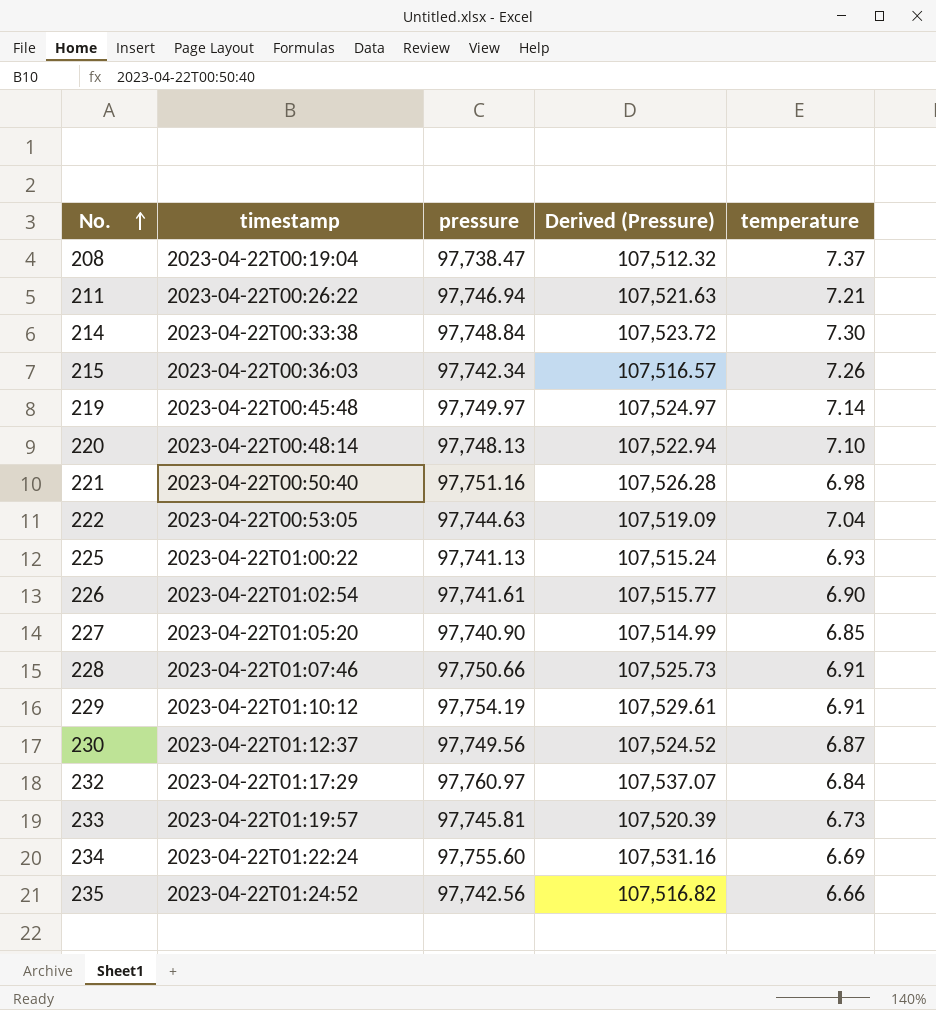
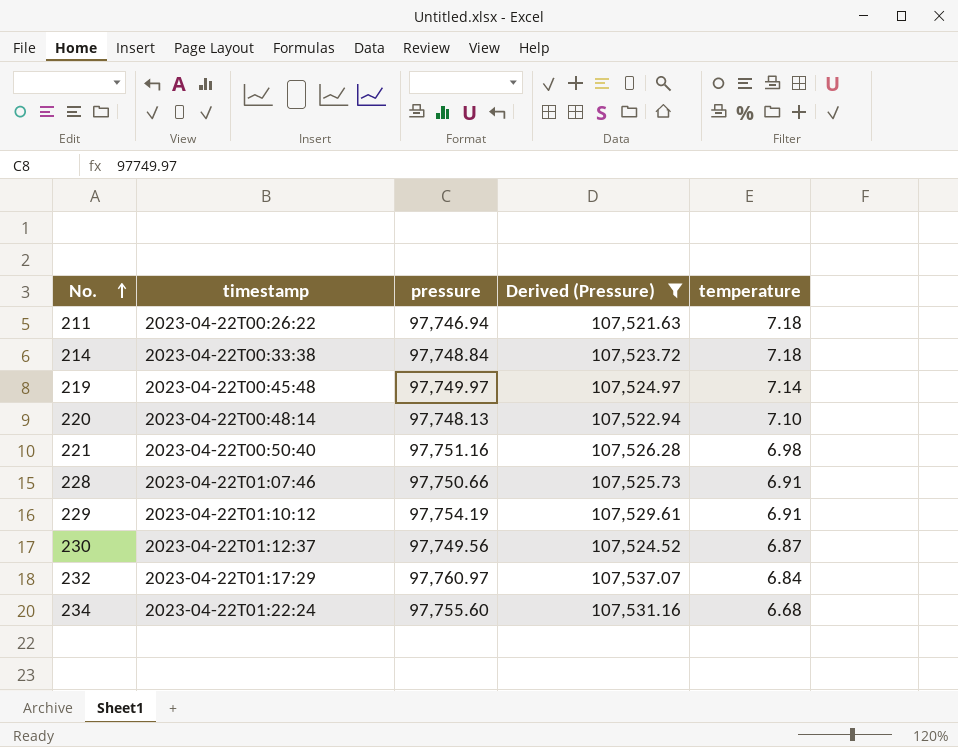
filter: none -> Derived (Pressure) >= 107,521.63
211 | temperature: 7.21 -> 7.18
214 | temperature: 7.30 -> 7.18
234 | temperature: 6.69 -> 6.68

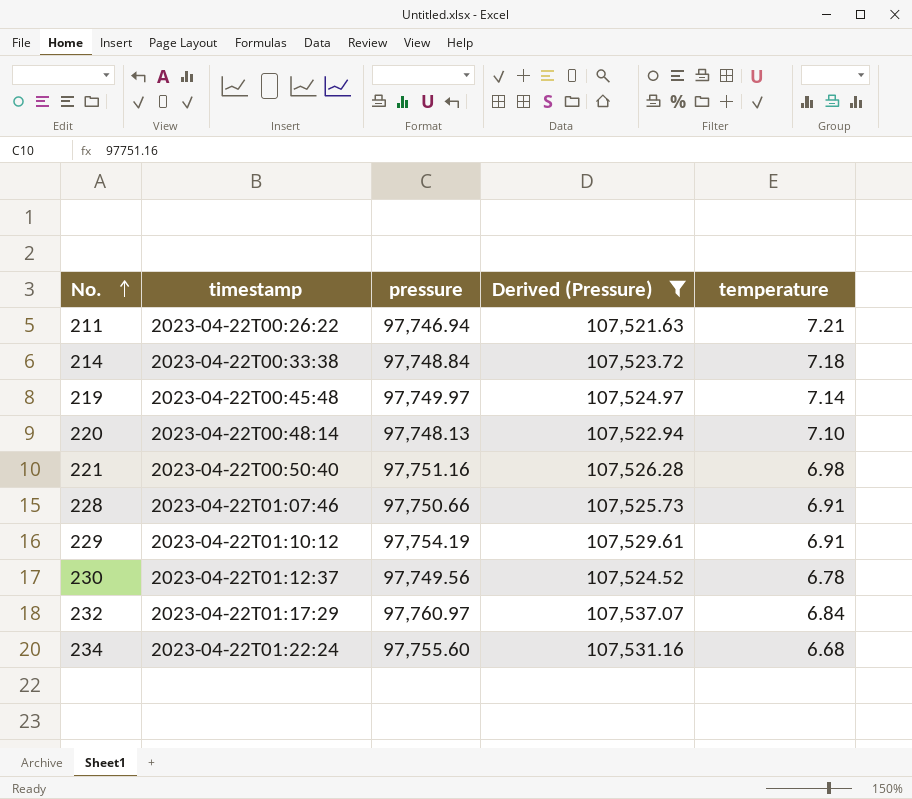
211 | temperature: 7.18 -> 7.21
230 | temperature: 6.87 -> 6.78

